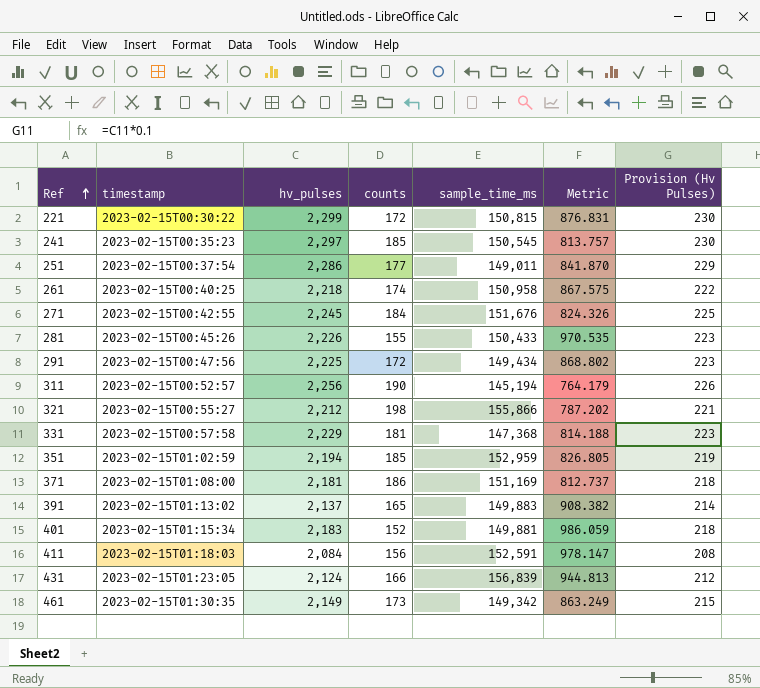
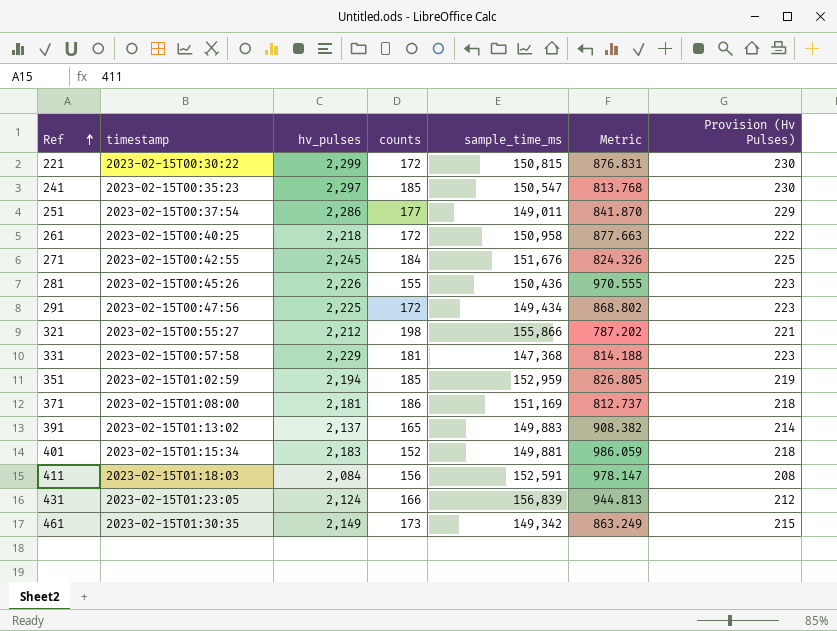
row 311: 2023-02-15T00:52:57 | 2,256 | 190 | 145,194 | 764.179 | 226 -> none
241 | sample_time_ms: 150,545 -> 150,547
241 | Metric: 813.757 -> 813.768
261 | counts: 174 -> 172
261 | Metric: 867.575 -> 877.663
281 | sample_time_ms: 150,433 -> 150,436
281 | Metric: 970.535 -> 970.555

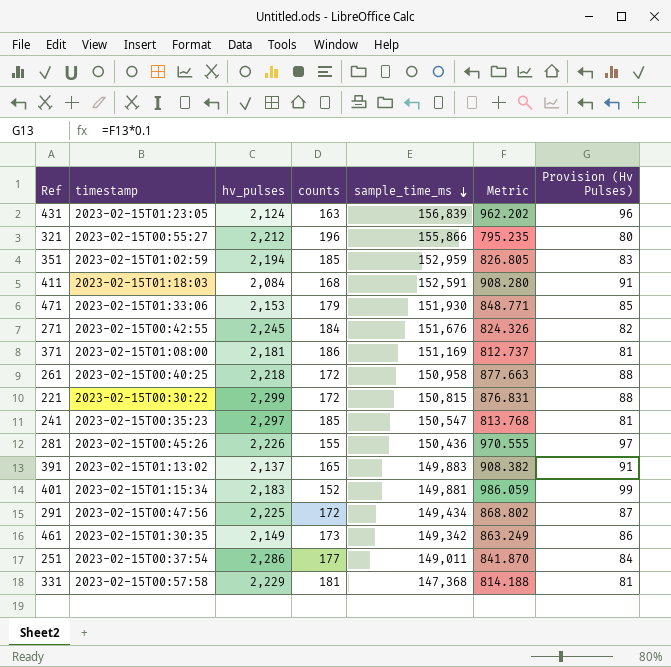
row order: Ref ascending -> sample_time_ms descending
column Provision (Hv Pulses) | formula: [hv_pulses] * 0.1 -> [Metric] * 0.1
431 | counts: 166 -> 163
431 | Metric: 944.813 -> 962.202
321 | counts: 198 -> 196
321 | Metric: 787.202 -> 795.235
411 | counts: 156 -> 168
411 | Metric: 978.147 -> 908.280
row 471: none -> 2023-02-15T01:33:06 | 2,153 | 179 | 151,930 | 848.771 | 85

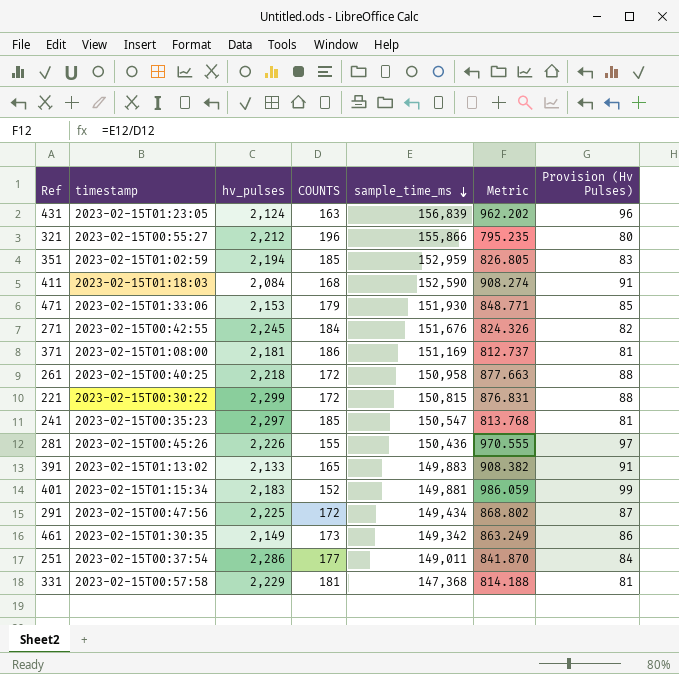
column name: counts -> COUNTS
411 | sample_time_ms: 152,591 -> 152,590
411 | Metric: 908.280 -> 908.274
391 | hv_pulses: 2,137 -> 2,133

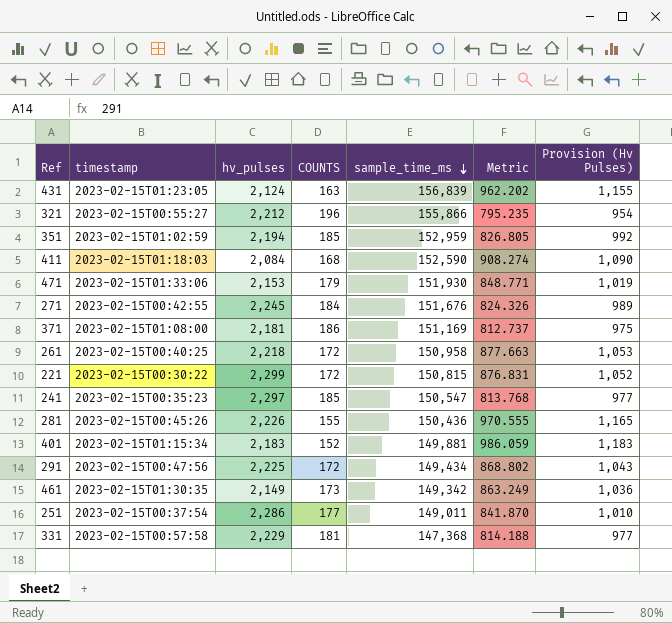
column Provision (Hv Pulses) | formula: [Metric] * 0.1 -> [Metric] * 1.2
row 391: 2023-02-15T01:13:02 | 2,133 | 165 | 149,883 | 908.382 | 91 -> none

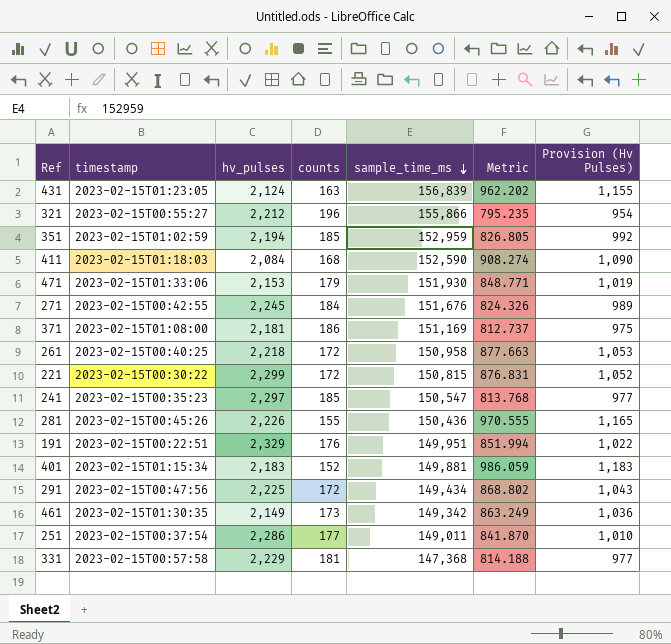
column name: COUNTS -> counts
row 191: none -> 2023-02-15T00:22:51 | 2,329 | 176 | 149,951 | 851.994 | 1,022

